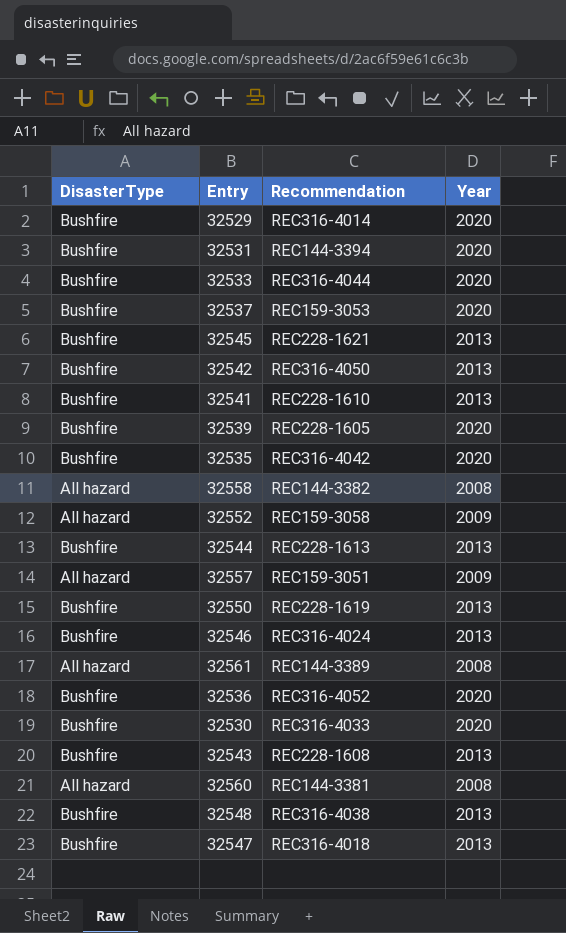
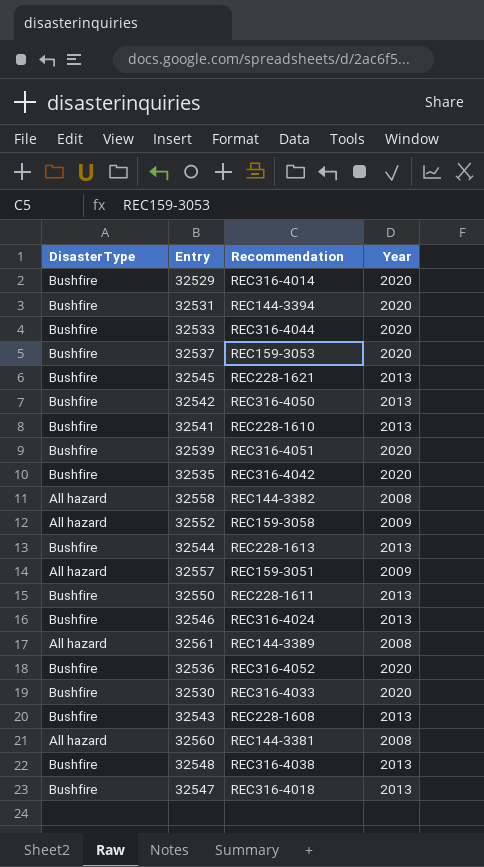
32539 | Recommendation: REC228-1605 -> REC316-4051
32550 | Recommendation: REC228-1619 -> REC228-1611

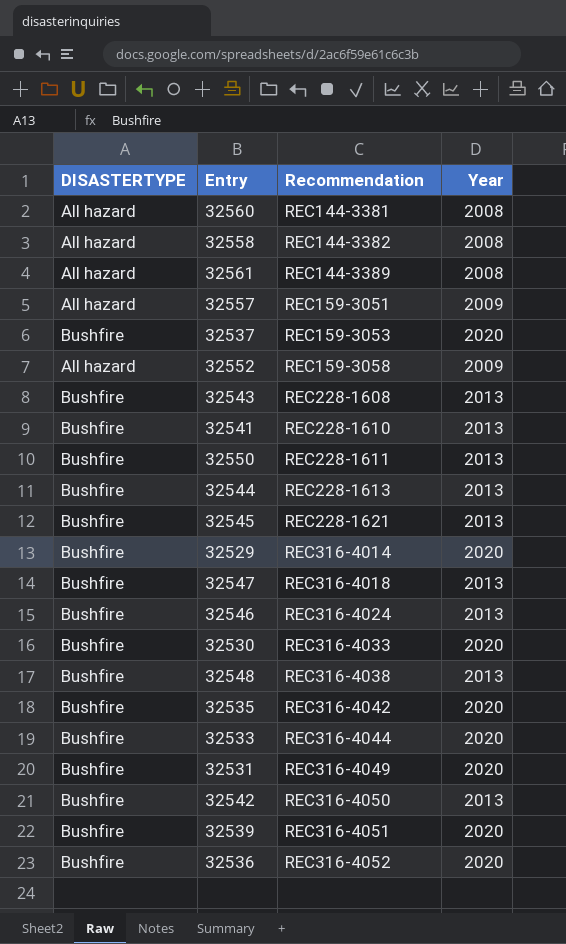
row order: none -> Recommendation ascending
column name: DisasterType -> DISASTERTYPE
32531 | Recommendation: REC144-3394 -> REC316-4049

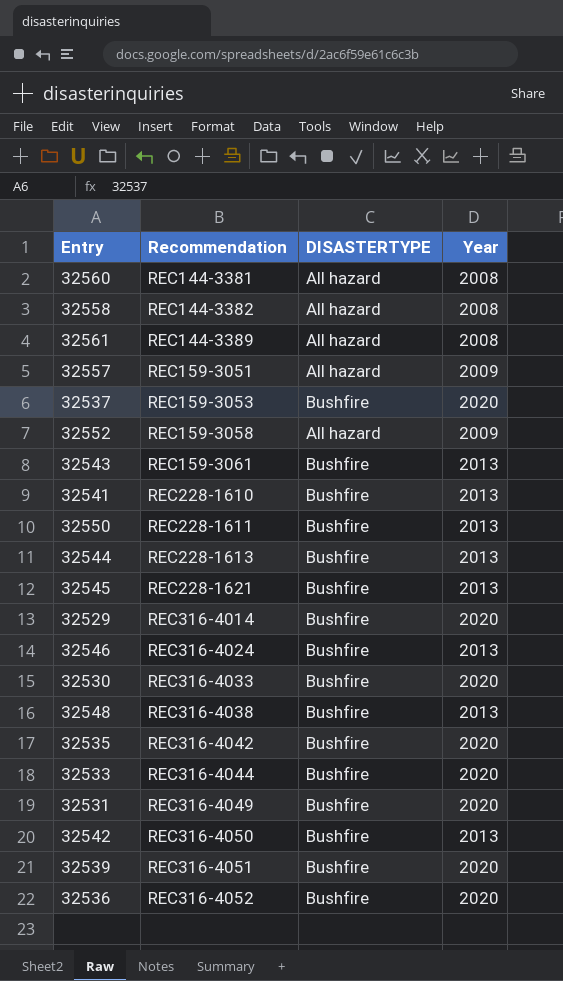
column DISASTERTYPE | position: 1 -> 3
row 32547: Bushfire | REC316-4018 | 2013 -> none
32543 | Recommendation: REC228-1608 -> REC159-3061

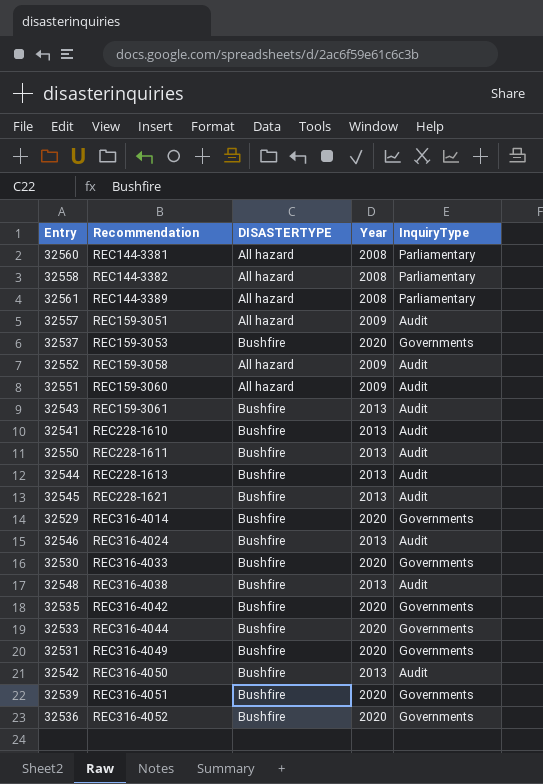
column InquiryType | position: none -> 5
row 32551: none -> REC159-3060 | All hazard | 2009 | Audit

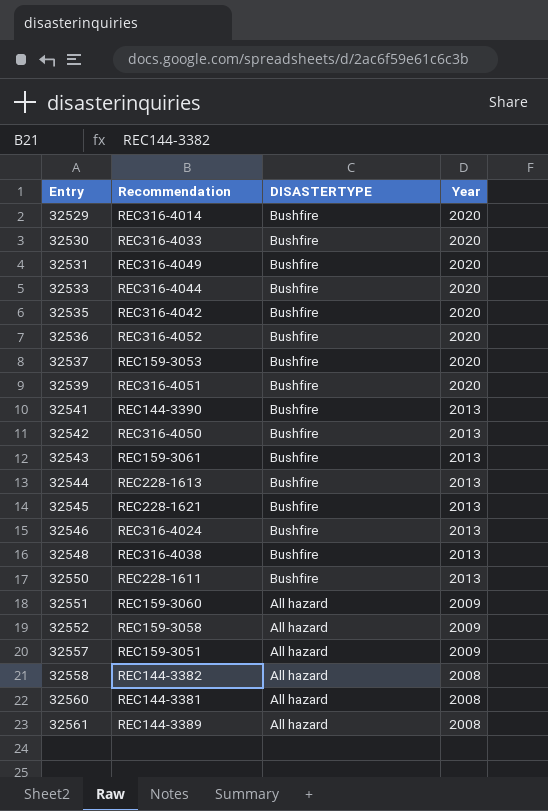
row order: Recommendation ascending -> Entry ascending
column InquiryType | position: 5 -> none
32541 | Recommendation: REC228-1610 -> REC144-3390

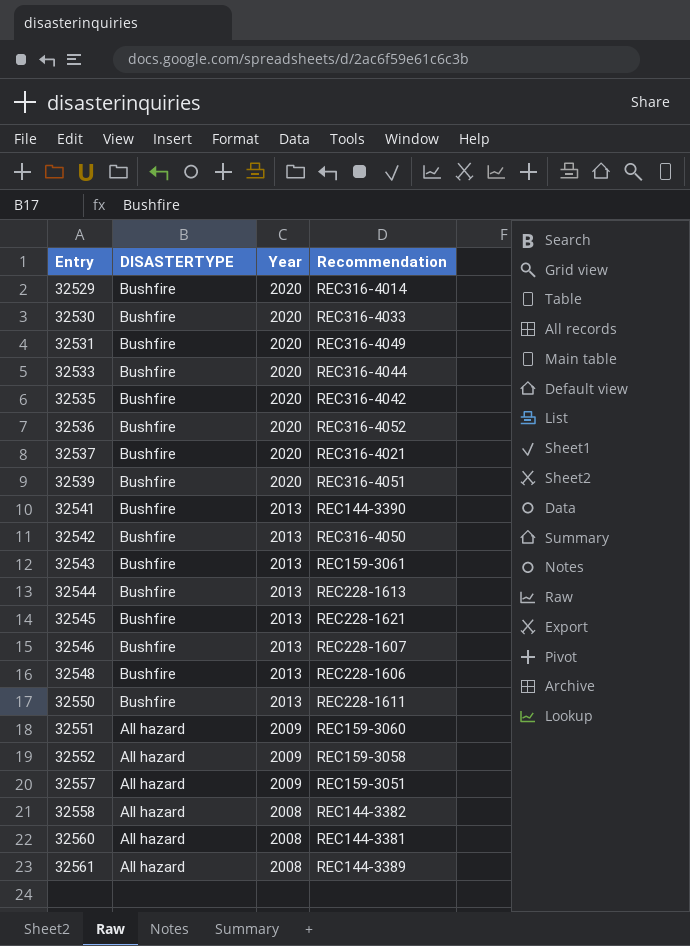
column Recommendation | position: 2 -> 4
32537 | Recommendation: REC159-3053 -> REC316-4021
32546 | Recommendation: REC316-4024 -> REC228-1607
32548 | Recommendation: REC316-4038 -> REC228-1606

